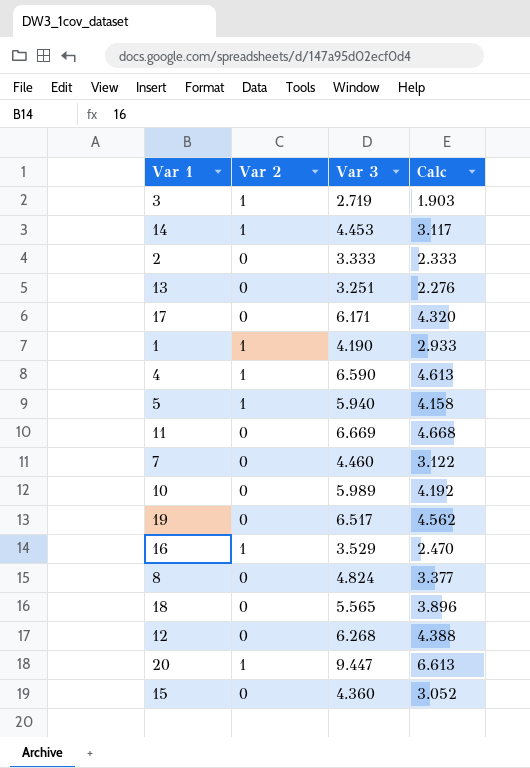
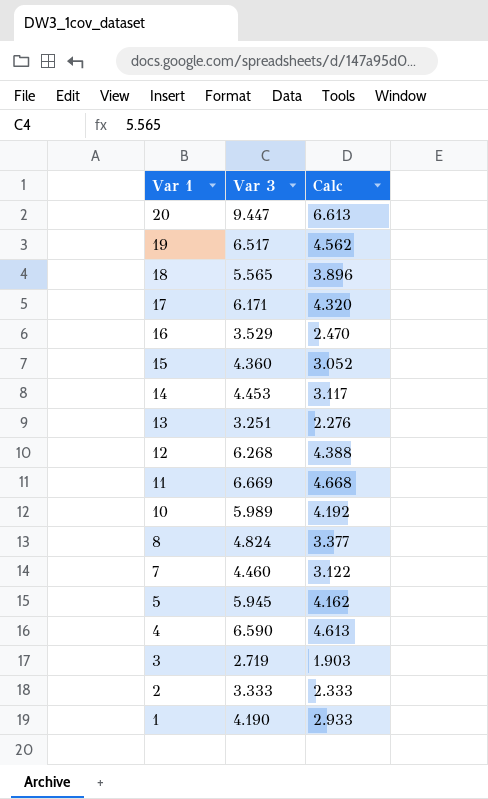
row order: none -> Var 1 descending
column Var 2 | position: 2 -> none
5 | Var 3: 5.940 -> 5.945
5 | Calc: 4.158 -> 4.162

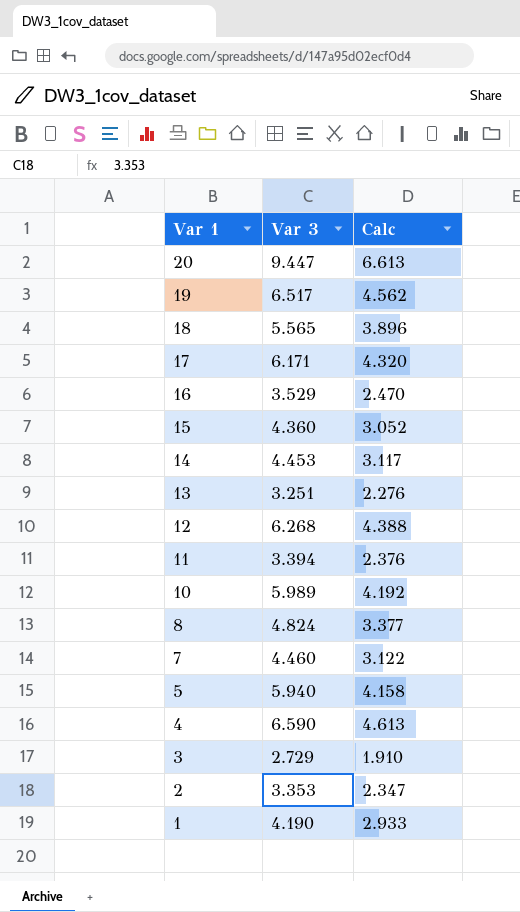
11 | Var 3: 6.669 -> 3.394
11 | Calc: 4.668 -> 2.376
5 | Var 3: 5.945 -> 5.940
5 | Calc: 4.162 -> 4.158
3 | Var 3: 2.719 -> 2.729
3 | Calc: 1.903 -> 1.910
2 | Var 3: 3.333 -> 3.353
2 | Calc: 2.333 -> 2.347

